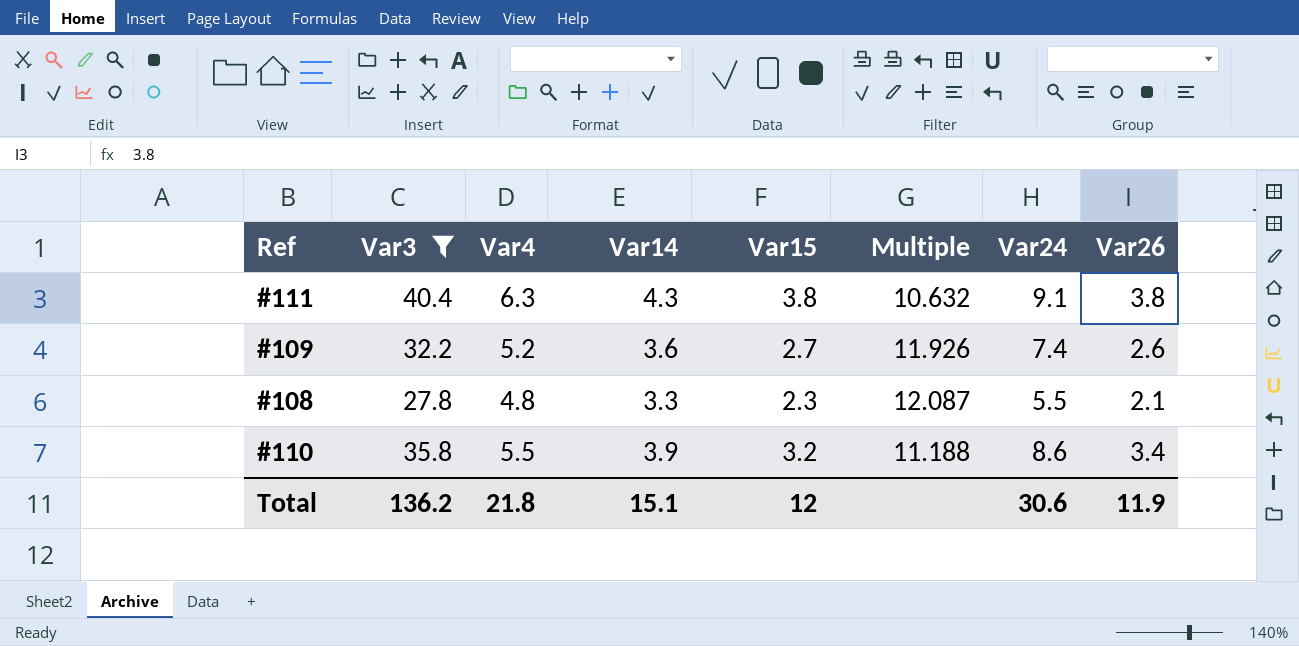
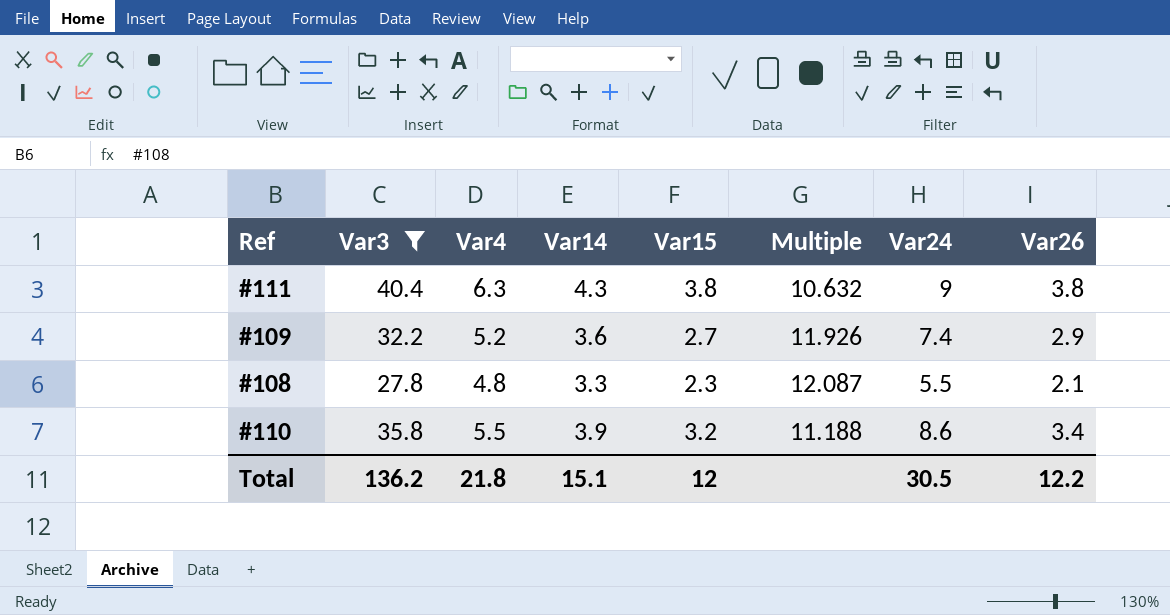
#111 | Var24: 9.1 -> 9
#109 | Var26: 2.6 -> 2.9
Total | Var24: 30.6 -> 30.5
Total | Var26: 11.9 -> 12.2

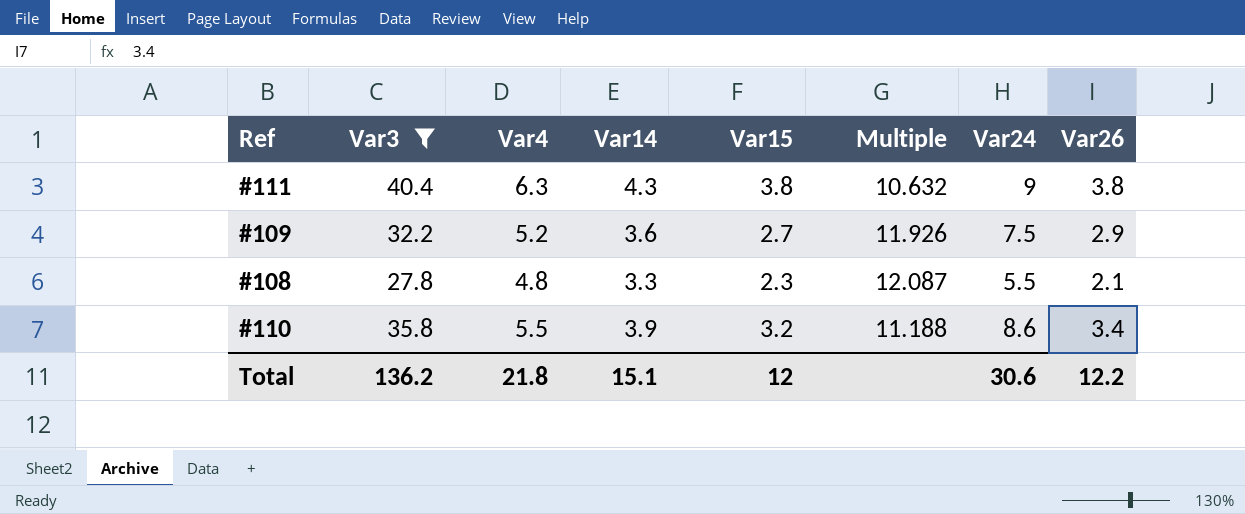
#109 | Var24: 7.4 -> 7.5
Total | Var24: 30.5 -> 30.6

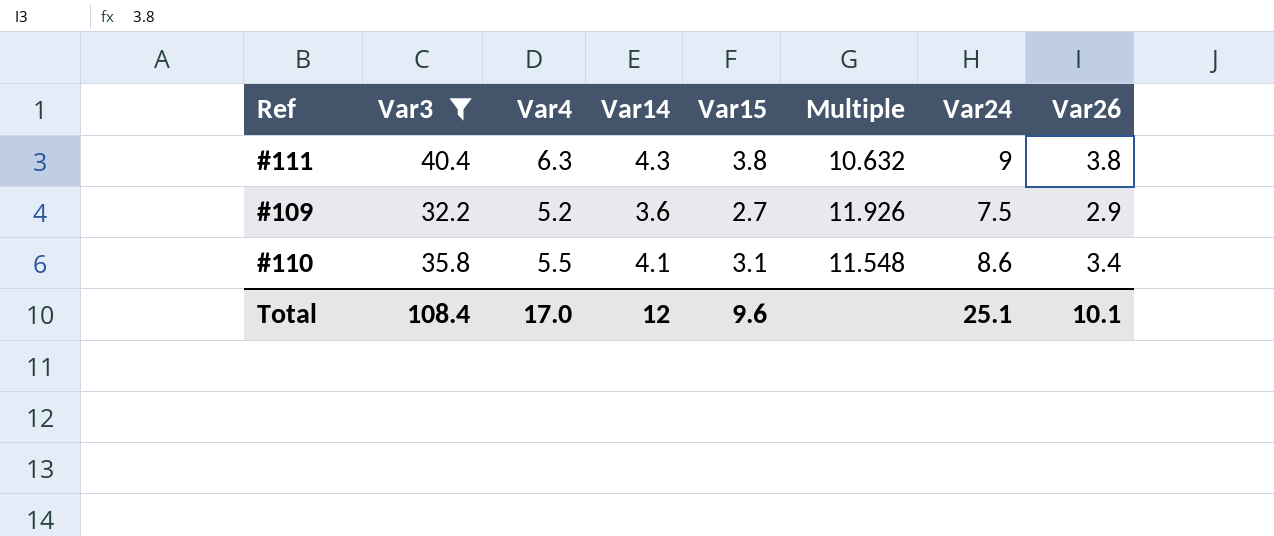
row #108: 27.8 | 4.8 | 3.3 | 2.3 | 12.087 | 5.5 | 2.1 -> none
#110 | Var14: 3.9 -> 4.1
#110 | Var15: 3.2 -> 3.1
#110 | Multiple: 11.188 -> 11.548
Total | Var3: 136.2 -> 108.4
Total | Var4: 21.8 -> 17.0
Total | Var14: 15.1 -> 12
Total | Var15: 12 -> 9.6
Total | Var24: 30.6 -> 25.1
Total | Var26: 12.2 -> 10.1

